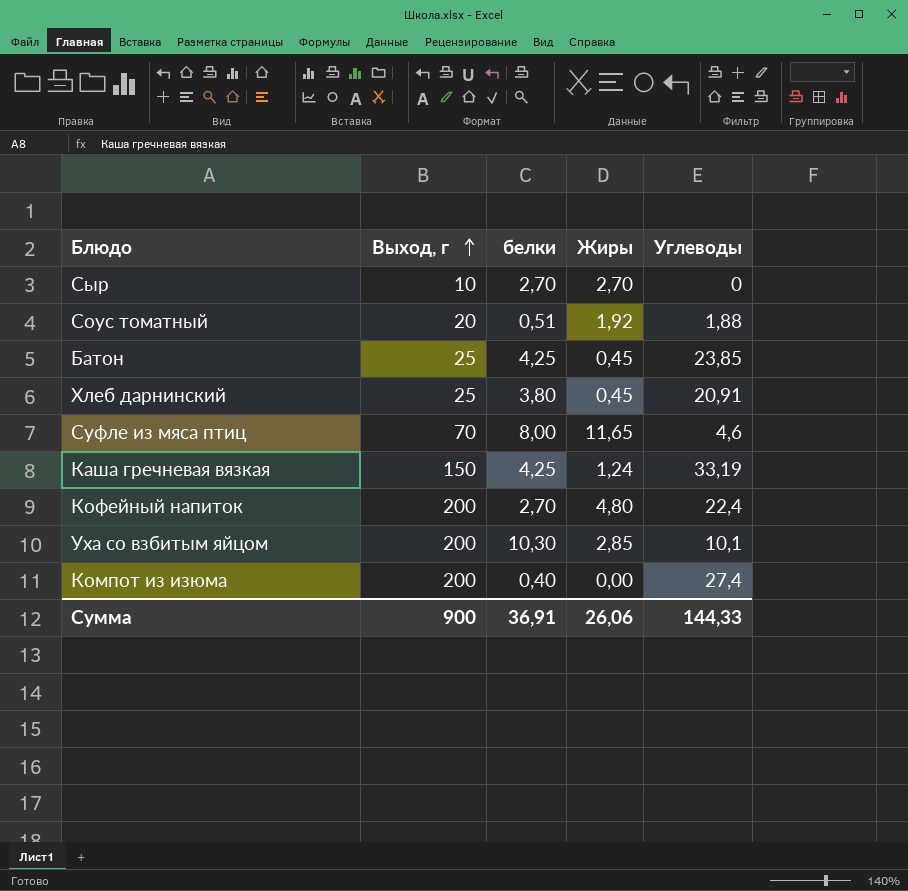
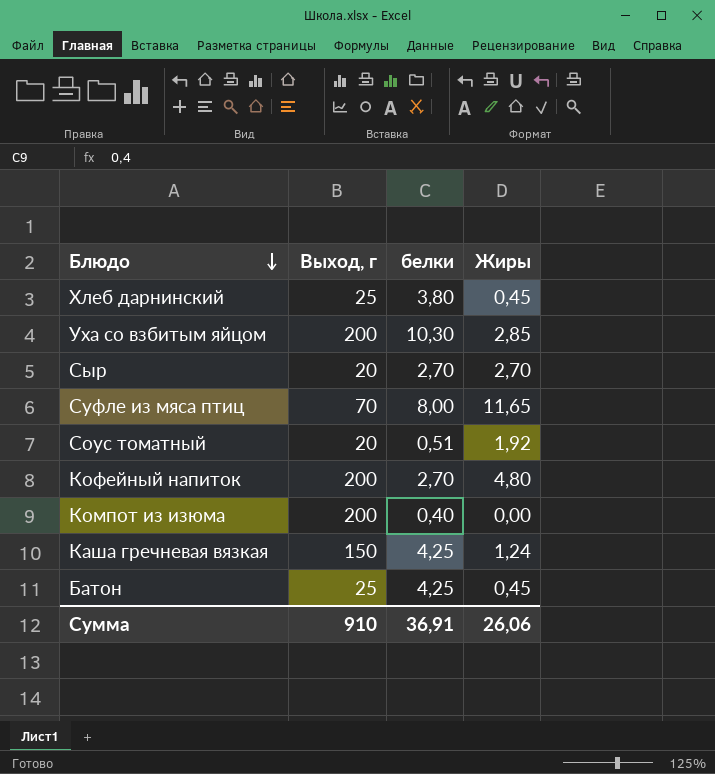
row order: Выход, г ascending -> Блюдо descending
column Углеводы | position: 5 -> none
Сыр | Выход, г: 10 -> 20
Сумма | Выход, г: 900 -> 910

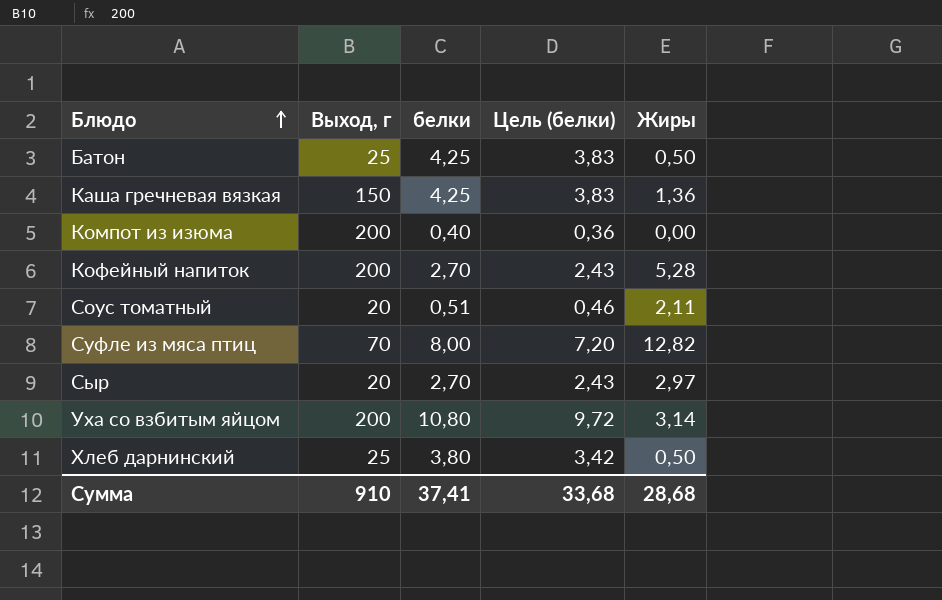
row order: Блюдо descending -> Блюдо ascending
column Цель (белки) | formula: none -> [белки] * 0,9
Батон | Жиры: 0,45 -> 0,50
Каша гречневая вязкая | Жиры: 1,24 -> 1,36
Кофейный напиток | Жиры: 4,80 -> 5,28
Соус томатный | Жиры: 1,92 -> 2,11
Суфле из мяса птиц | Жиры: 11,65 -> 12,82
Сыр | Жиры: 2,70 -> 2,97
Уха со взбитым яйцом | белки: 10,30 -> 10,80
Уха со взбитым яйцом | Жиры: 2,85 -> 3,14
Хлеб дарнинский | Жиры: 0,45 -> 0,50
Сумма | белки: 36,91 -> 37,41
Сумма | Жиры: 26,06 -> 28,68

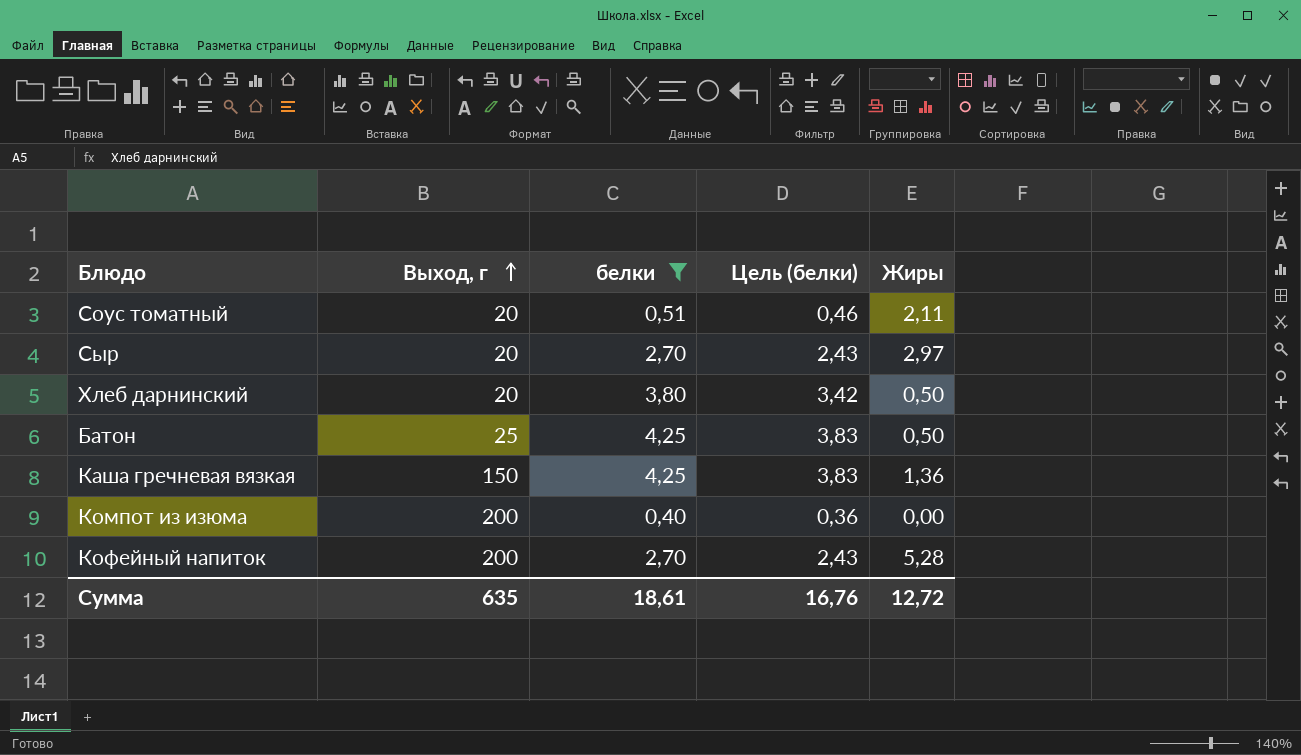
filter: none -> белки <= 4,25
row order: Блюдо ascending -> Выход, г ascending
Хлеб дарнинский | Выход, г: 25 -> 20
Сумма | Выход, г: 910 -> 635
Сумма | белки: 37,41 -> 18,61
Сумма | Цель (белки): 33,68 -> 16,76
Сумма | Жиры: 28,68 -> 12,72

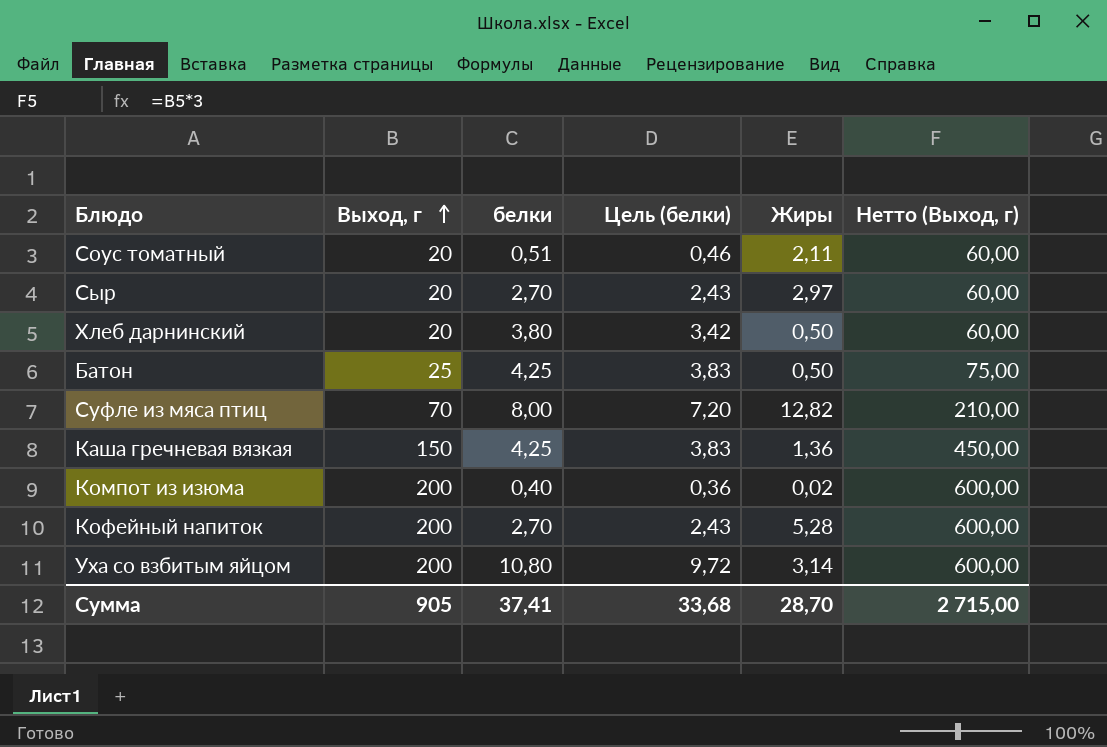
filter: белки <= 4,25 -> none
column Нетто (Выход, г) | formula: none -> [Выход, г] * 3
Компот из изюма | Жиры: 0,00 -> 0,02
Сумма | Выход, г: 635 -> 905
Сумма | белки: 18,61 -> 37,41
Сумма | Цель (белки): 16,76 -> 33,68
Сумма | Жиры: 12,72 -> 28,70

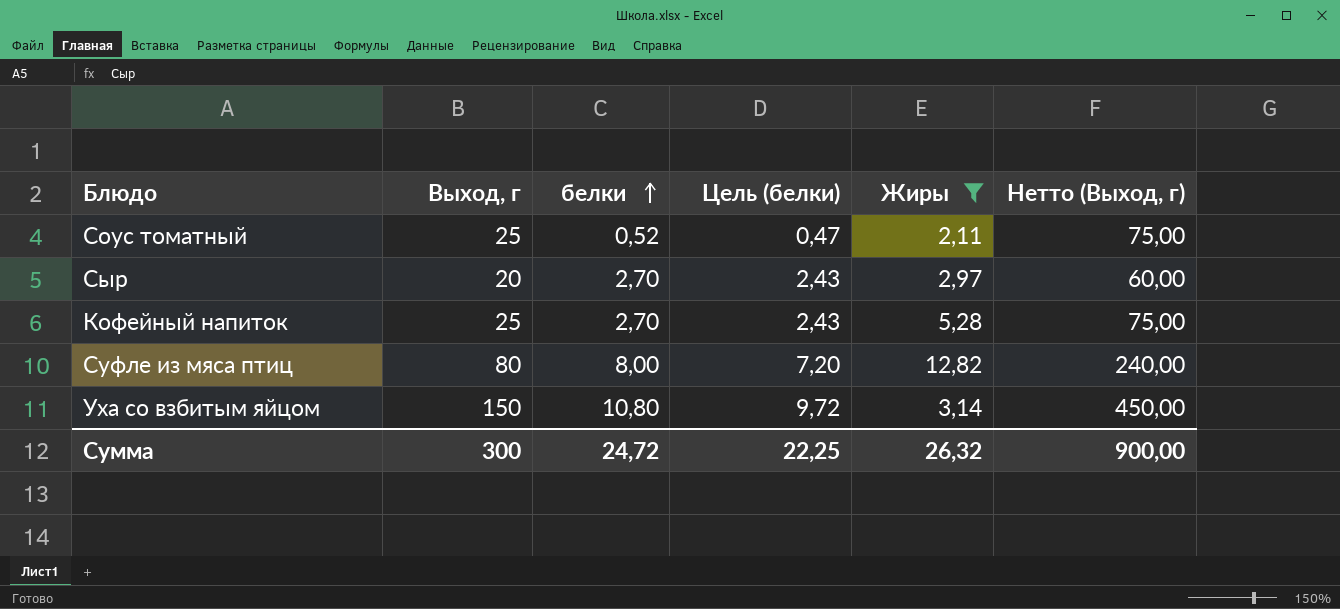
filter: none -> Жиры >= 2,11
row order: Выход, г ascending -> белки ascending
Соус томатный | Выход, г: 20 -> 25
Соус томатный | белки: 0,51 -> 0,52
Соус томатный | Цель (белки): 0,46 -> 0,47
Соус томатный | Нетто (Выход, г): 60,00 -> 75,00
Кофейный напиток | Выход, г: 200 -> 25
Кофейный напиток | Нетто (Выход, г): 600,00 -> 75,00
Суфле из мяса птиц | Выход, г: 70 -> 80
Суфле из мяса птиц | Нетто (Выход, г): 210,00 -> 240,00
Уха со взбитым яйцом | Выход, г: 200 -> 150
Уха со взбитым яйцом | Нетто (Выход, г): 600,00 -> 450,00
Сумма | Выход, г: 905 -> 300
Сумма | белки: 37,41 -> 24,72
Сумма | Цель (белки): 33,68 -> 22,25
Сумма | Жиры: 28,70 -> 26,32
Сумма | Нетто (Выход, г): 2 715,00 -> 900,00

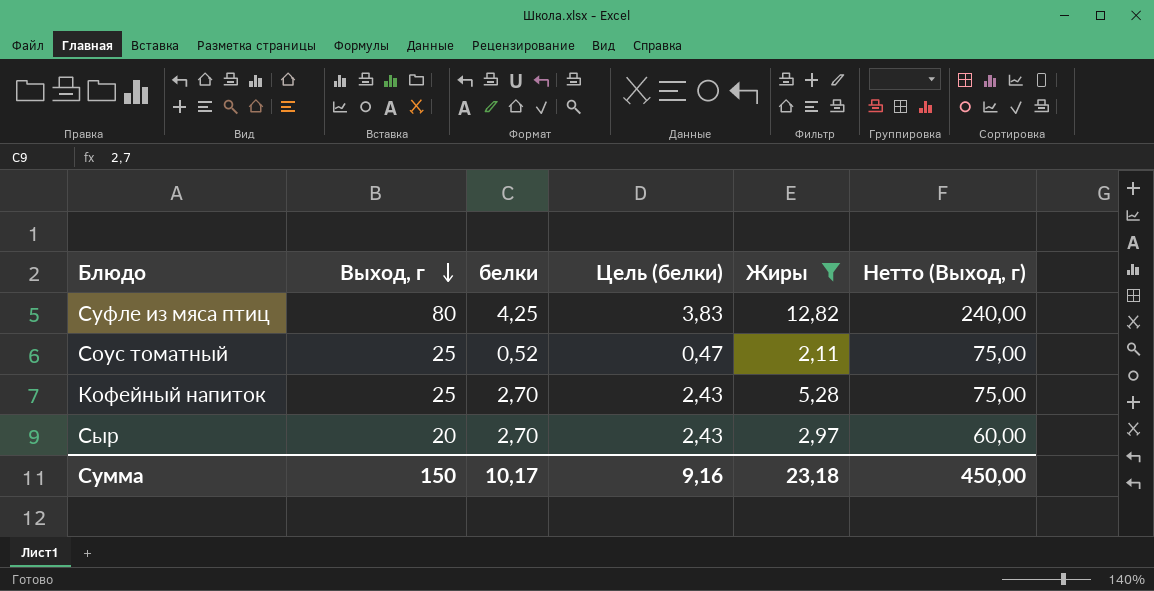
row order: белки ascending -> Выход, г descending
row Уха со взбитым яйцом: 150 | 10,80 | 9,72 | 3,14 | 450,00 -> none
Суфле из мяса птиц | белки: 8,00 -> 4,25
Суфле из мяса птиц | Цель (белки): 7,20 -> 3,83
Сумма | Выход, г: 300 -> 150
Сумма | белки: 24,72 -> 10,17
Сумма | Цель (белки): 22,25 -> 9,16
Сумма | Жиры: 26,32 -> 23,18
Сумма | Нетто (Выход, г): 900,00 -> 450,00

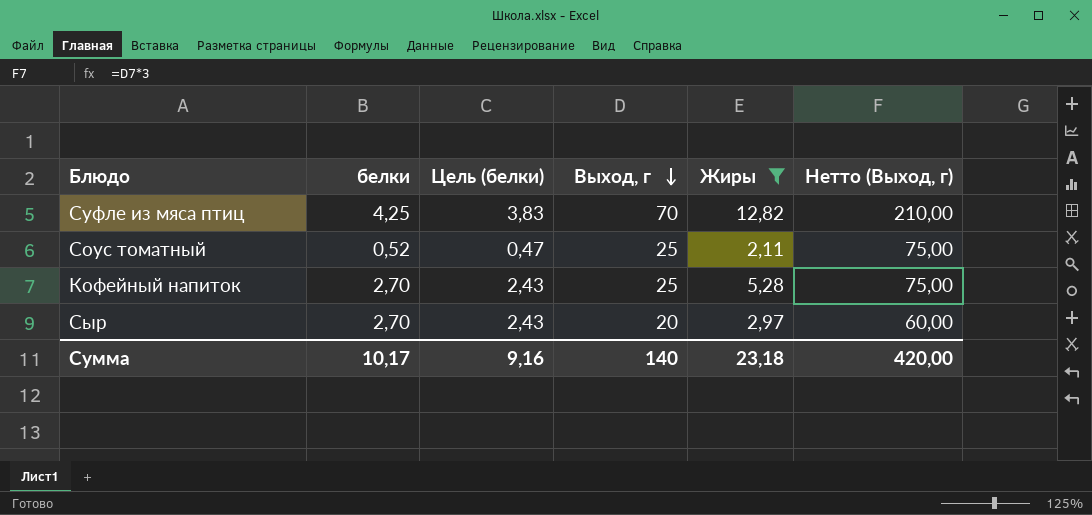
column Выход, г | position: 2 -> 4
Суфле из мяса птиц | Выход, г: 80 -> 70
Суфле из мяса птиц | Нетто (Выход, г): 240,00 -> 210,00
Сумма | Выход, г: 150 -> 140
Сумма | Нетто (Выход, г): 450,00 -> 420,00

